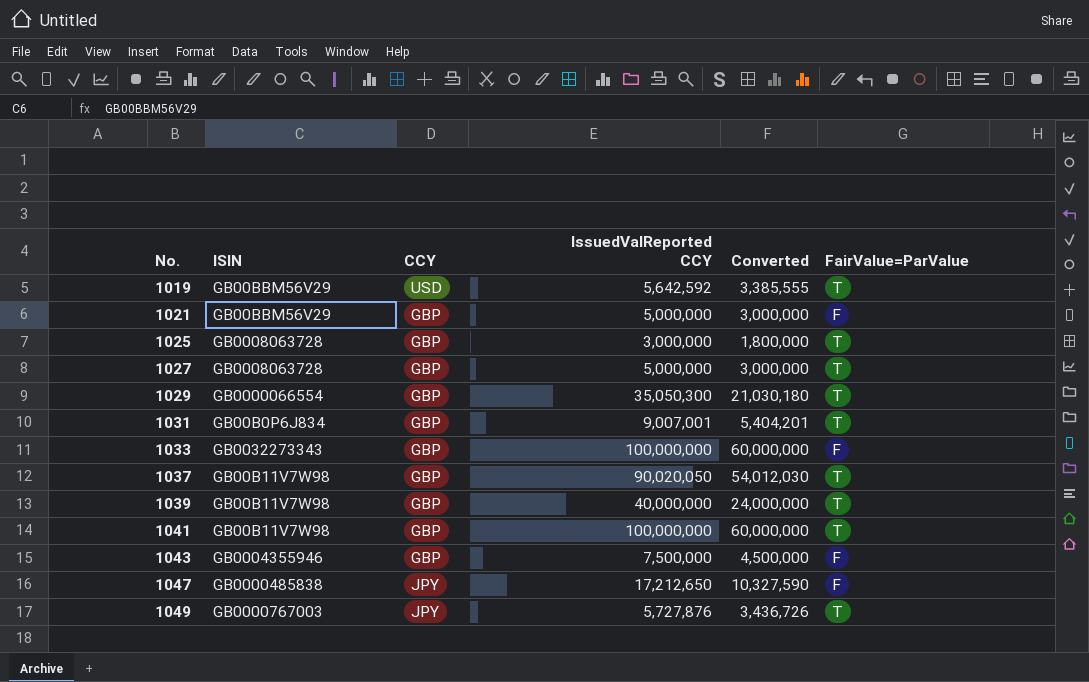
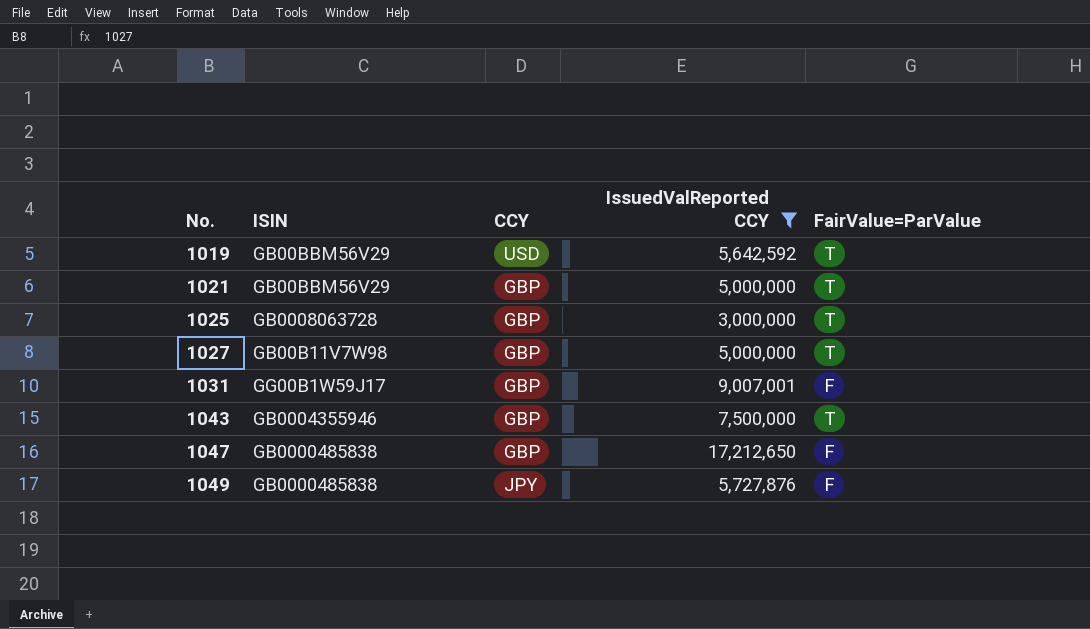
filter: none -> IssuedValReported CCY <= 17,212,650
column Converted | formula: [IssuedValReported CCY] * 0.6 -> none
1021 | FairValue=ParValue: F -> T
1027 | ISIN: GB0008063728 -> GB00B11V7W98
1031 | ISIN: GB00B0P6J834 -> GG00B1W59J17
1031 | FairValue=ParValue: T -> F
1043 | FairValue=ParValue: F -> T
1047 | CCY: JPY -> GBP
1049 | ISIN: GB0000767003 -> GB0000485838
1049 | FairValue=ParValue: T -> F

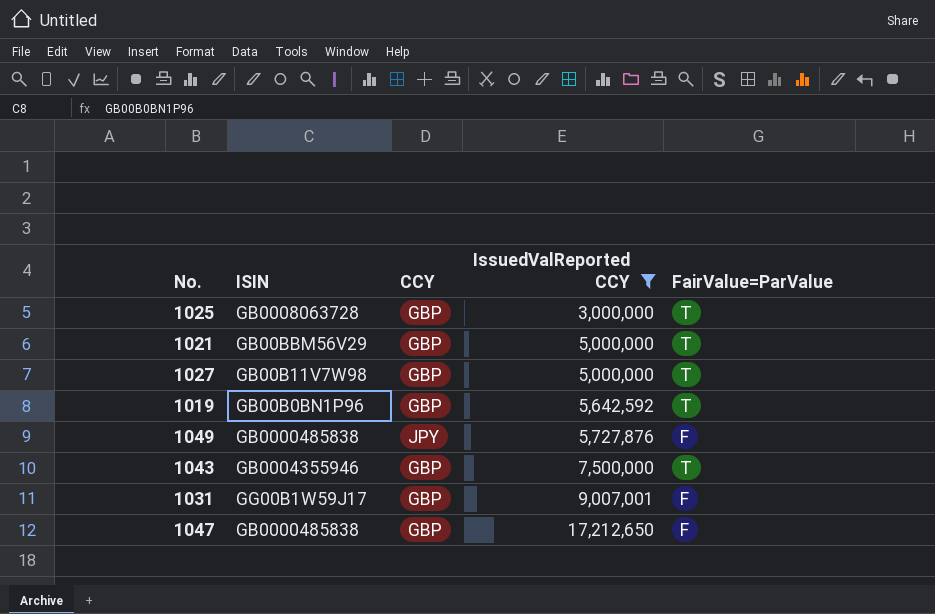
row order: No. ascending -> IssuedValReported CCY ascending
1019 | ISIN: GB00BBM56V29 -> GB00B0BN1P96
1019 | CCY: USD -> GBP

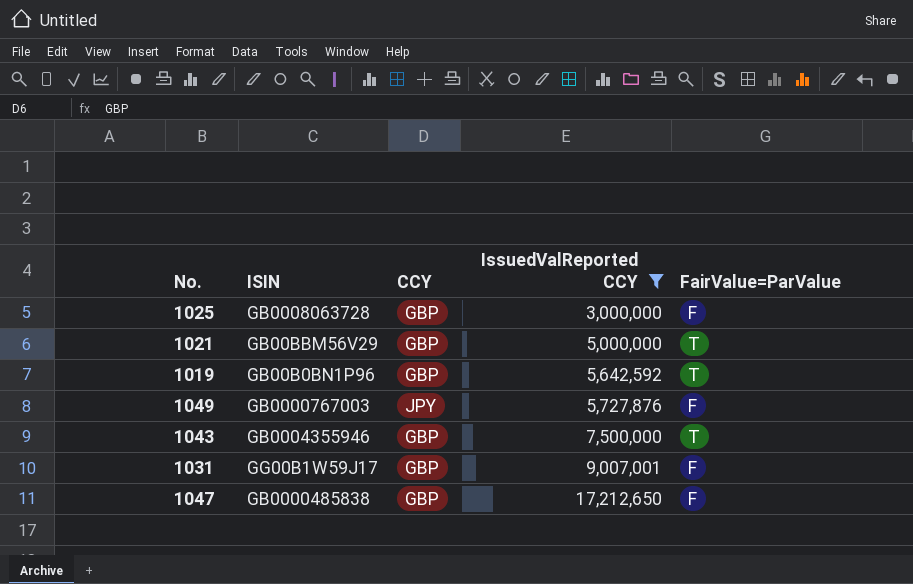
row 1027: GB00B11V7W98 | GBP | 5,000,000 | T -> none
1025 | FairValue=ParValue: T -> F
1049 | ISIN: GB0000485838 -> GB0000767003

